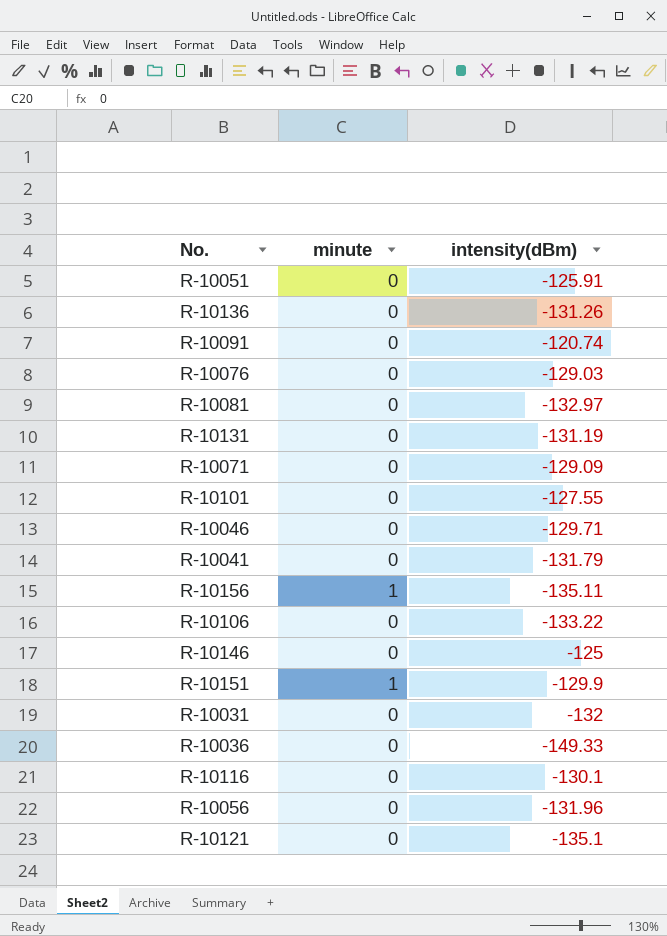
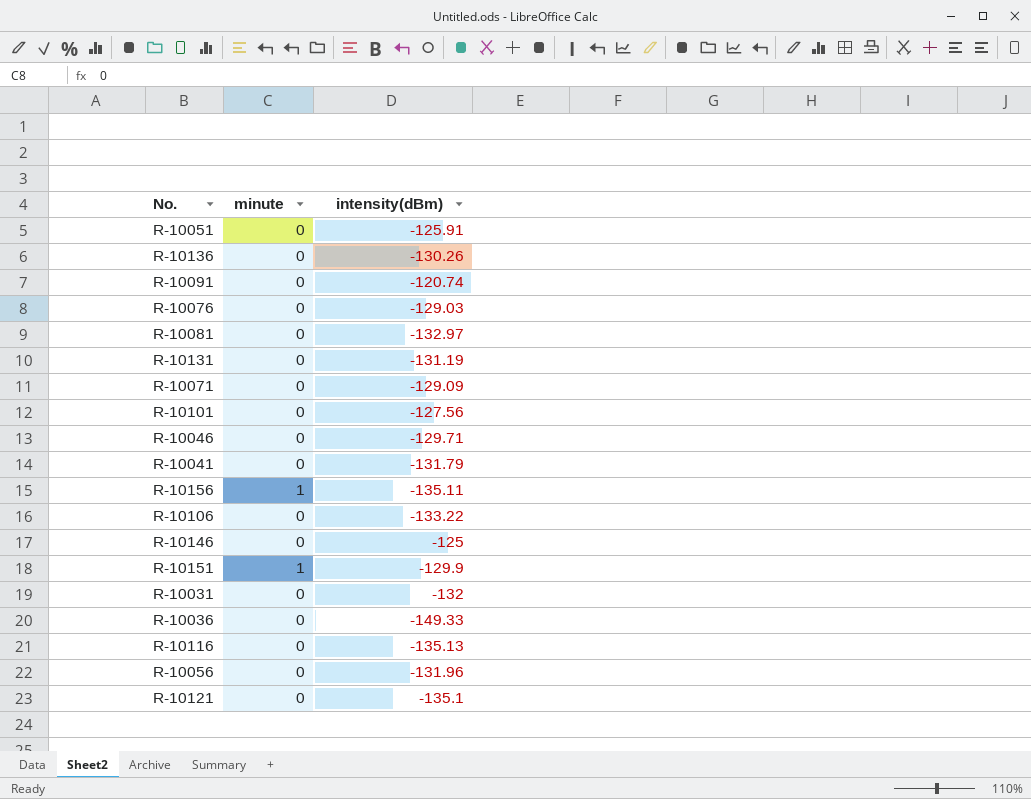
R-10136 | intensity(dBm): -131.26 -> -130.26
R-10101 | intensity(dBm): -127.55 -> -127.56
R-10116 | intensity(dBm): -130.1 -> -135.13

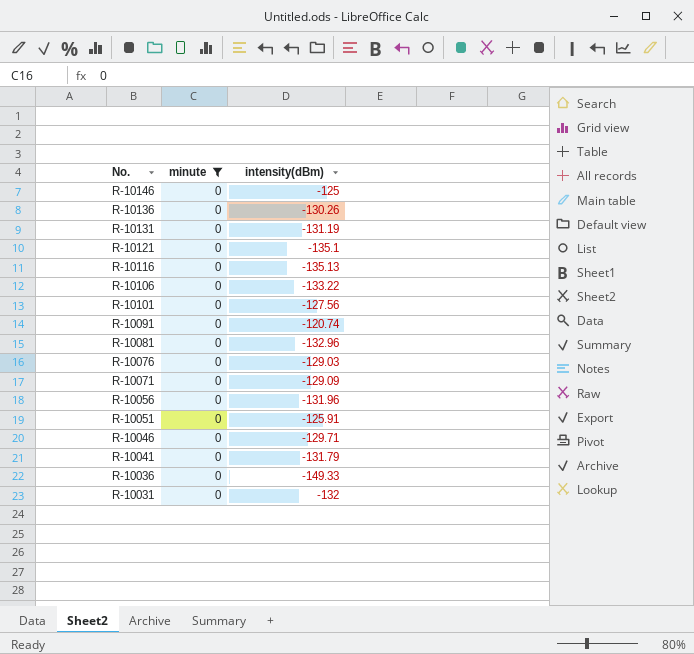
filter: none -> minute = 0
row order: none -> No. descending
R-10081 | intensity(dBm): -132.97 -> -132.96

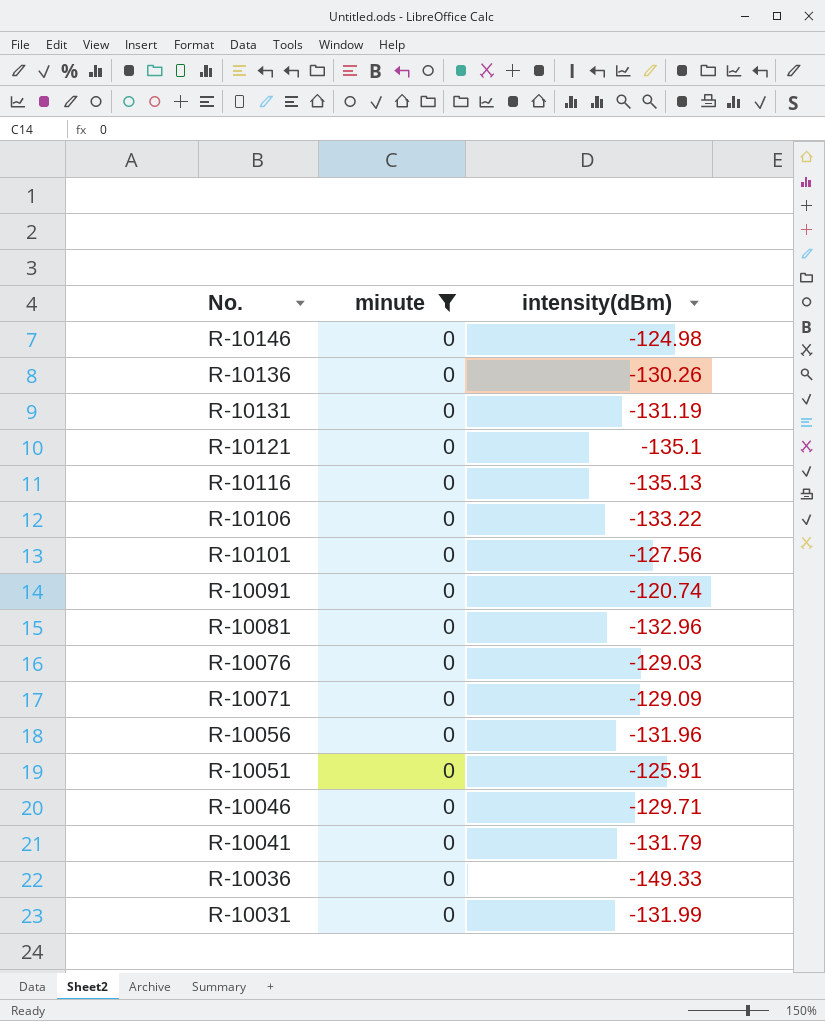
R-10146 | intensity(dBm): -125 -> -124.98
R-10031 | intensity(dBm): -132 -> -131.99

